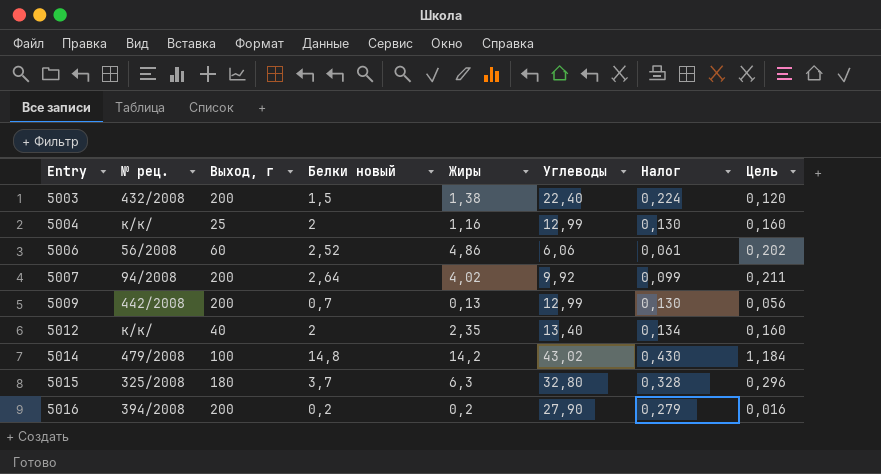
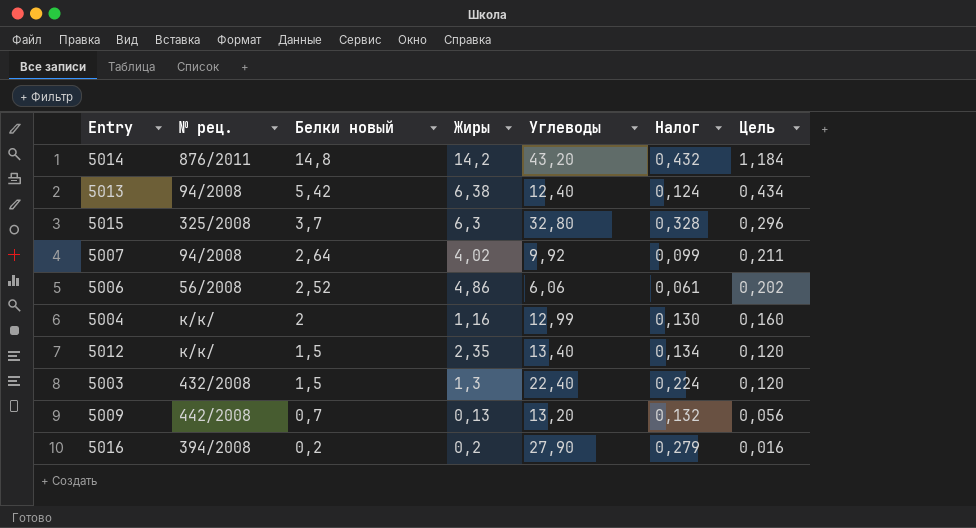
row order: Entry ascending -> Белки новый descending
column Выход, г | position: 3 -> none
5014 | № рец.: 479/2008 -> 876/2011
5014 | Углеводы: 43,02 -> 43,20
5014 | Налог: 0,430 -> 0,432
row 5013: none -> 94/2008 | 5,42 | 6,38 | 12,40 | 0,124 | 0,434
5012 | Белки новый: 2 -> 1,5
5012 | Цель: 0,160 -> 0,120
5003 | Жиры: 1,38 -> 1,3
5009 | Углеводы: 12,99 -> 13,20
5009 | Налог: 0,130 -> 0,132

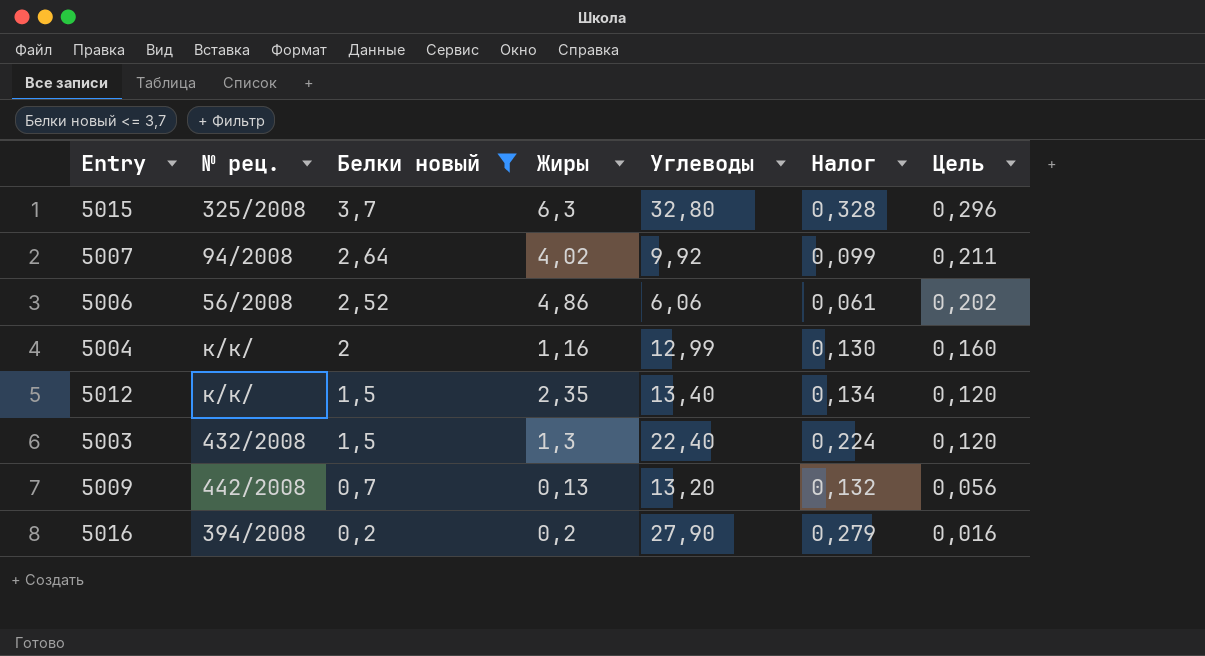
filter: none -> Белки новый <= 3,7

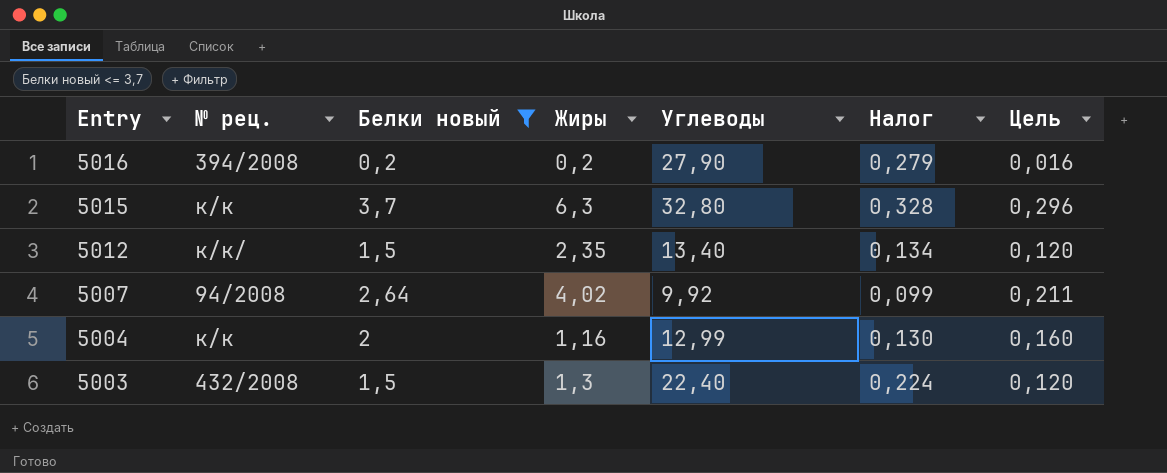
row order: Белки новый descending -> Entry descending
row 5006: 56/2008 | 2,52 | 4,86 | 6,06 | 0,061 | 0,202 -> none
row 5009: 442/2008 | 0,7 | 0,13 | 13,20 | 0,132 | 0,056 -> none
5015 | № рец.: 325/2008 -> к/к
5004 | № рец.: к/к/ -> к/к

